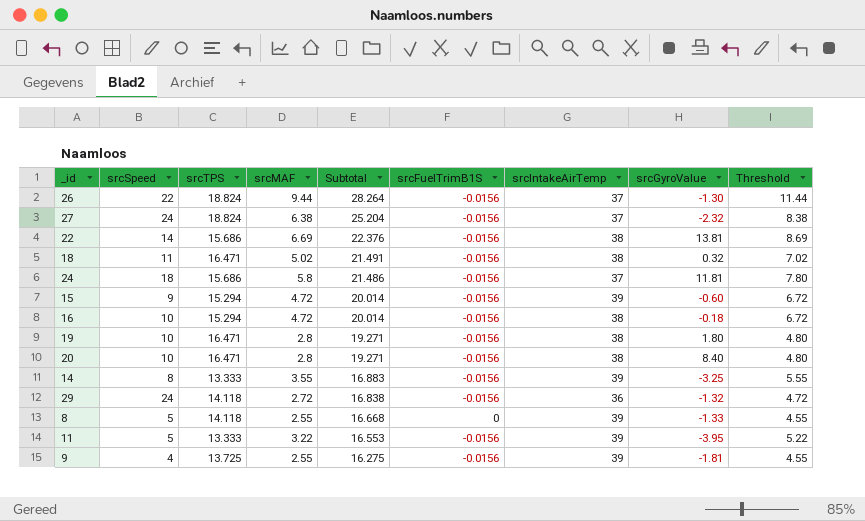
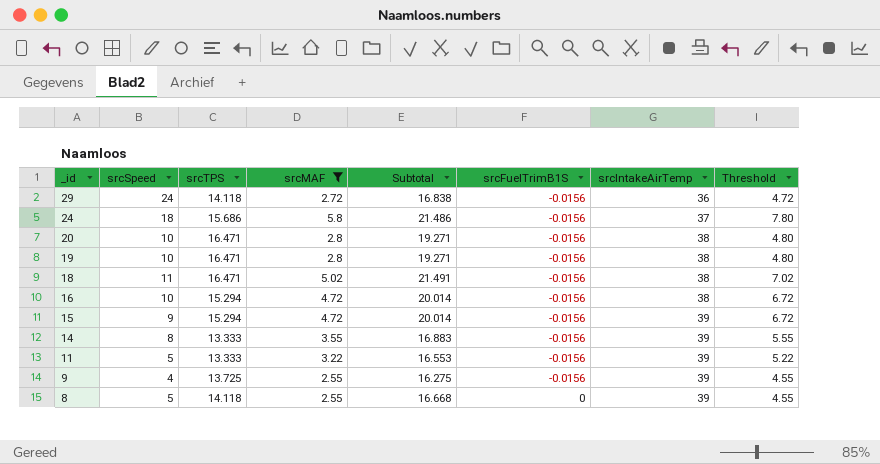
filter: none -> srcMAF <= 5.8
row order: Subtotal descending -> _id descending
column srcGyroValue | position: 8 -> none

